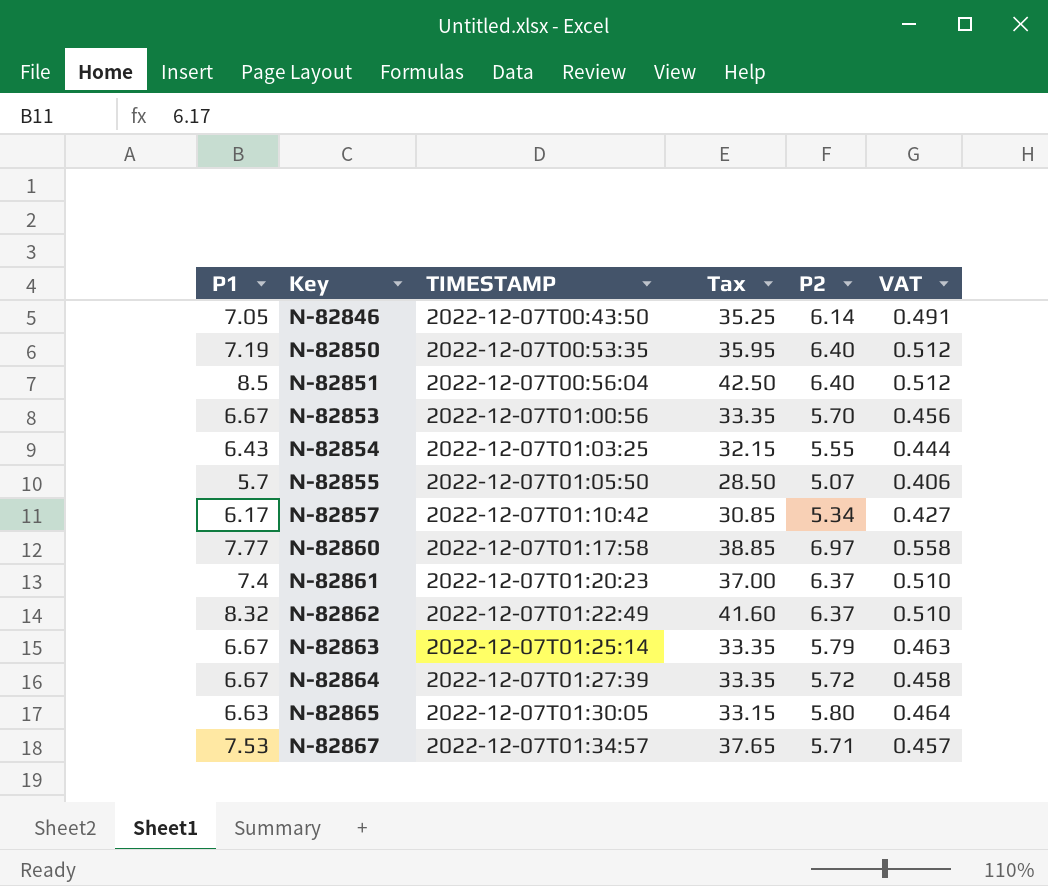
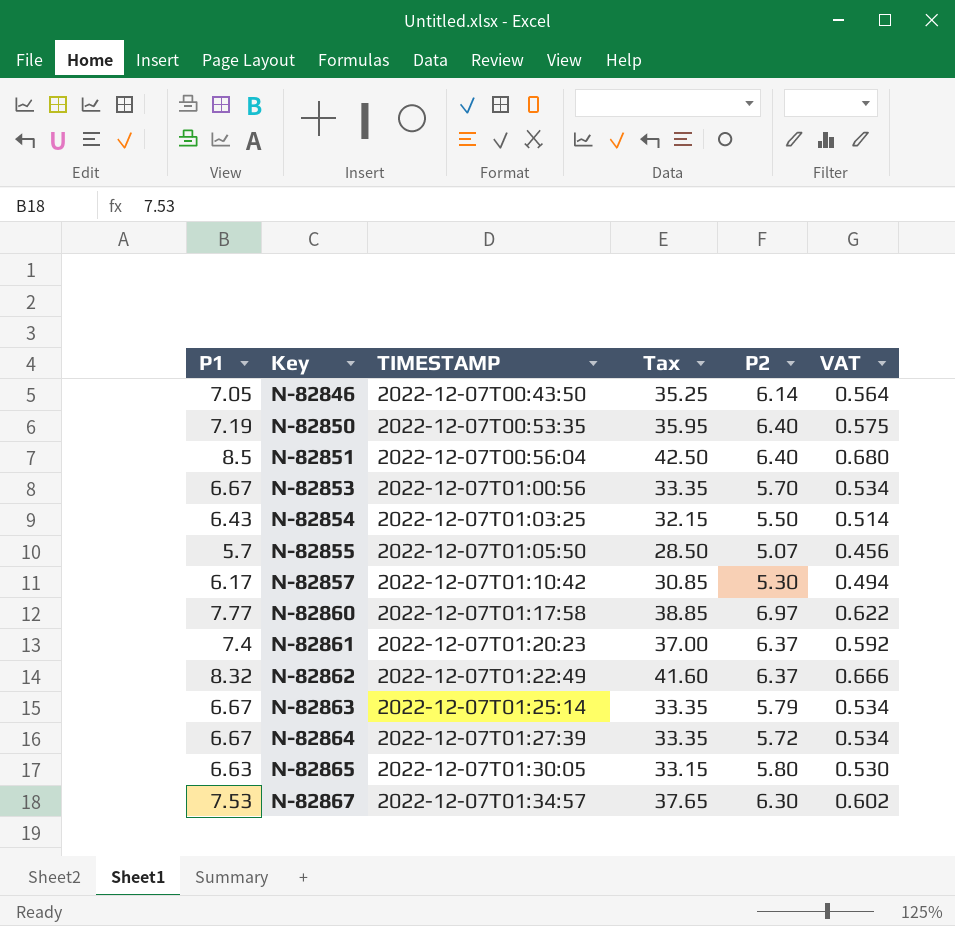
column VAT | formula: [P2] * 0.08 -> [P1] * 0.08
N-82854 | P2: 5.55 -> 5.50
N-82857 | P2: 5.34 -> 5.30
N-82867 | P2: 5.71 -> 6.30

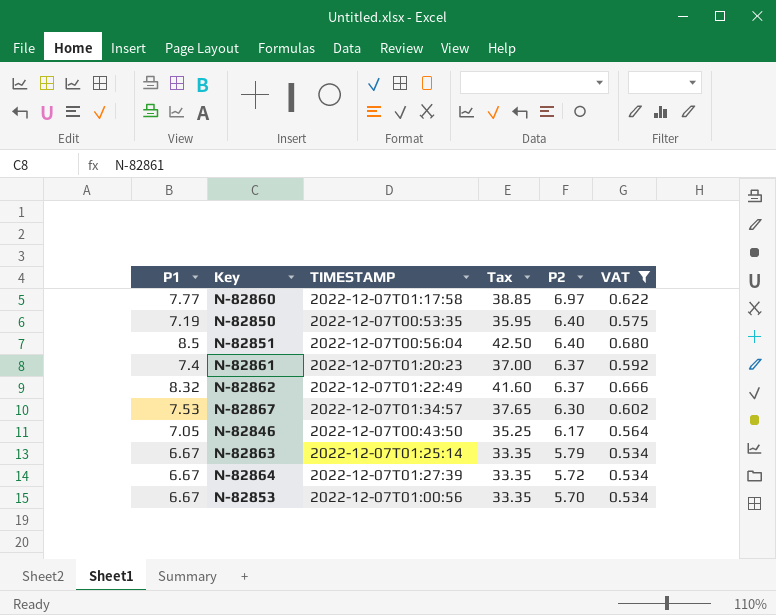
filter: none -> VAT >= 0.534
row order: Key ascending -> P2 descending
N-82846 | P2: 6.14 -> 6.17

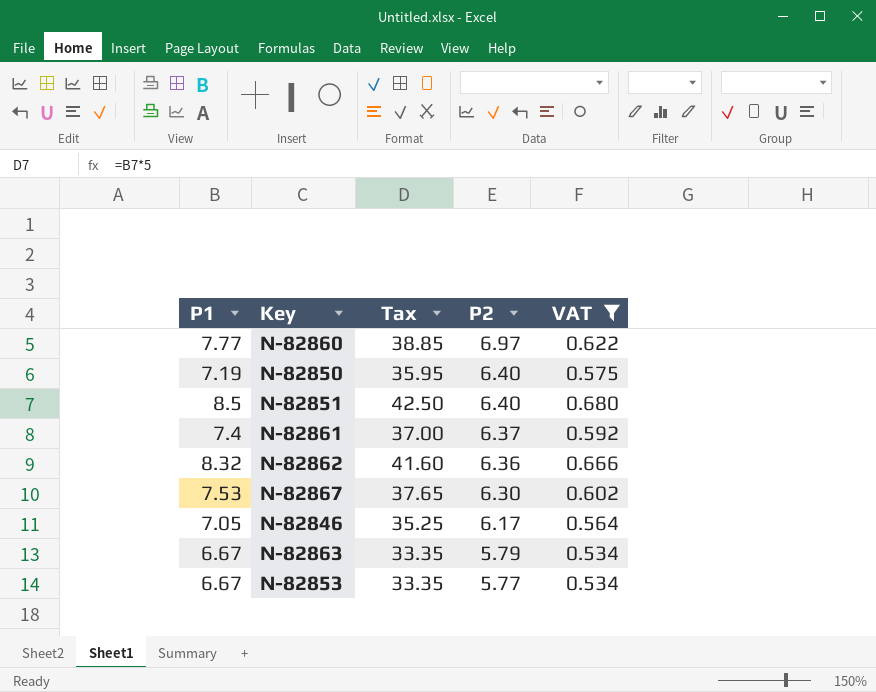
column TIMESTAMP | position: 3 -> none
row N-82864: 6.67 | 2022-12-07T01:27:39 | 33.35 | 5.72 | 0.534 -> none
N-82862 | P2: 6.37 -> 6.36
N-82853 | P2: 5.70 -> 5.77

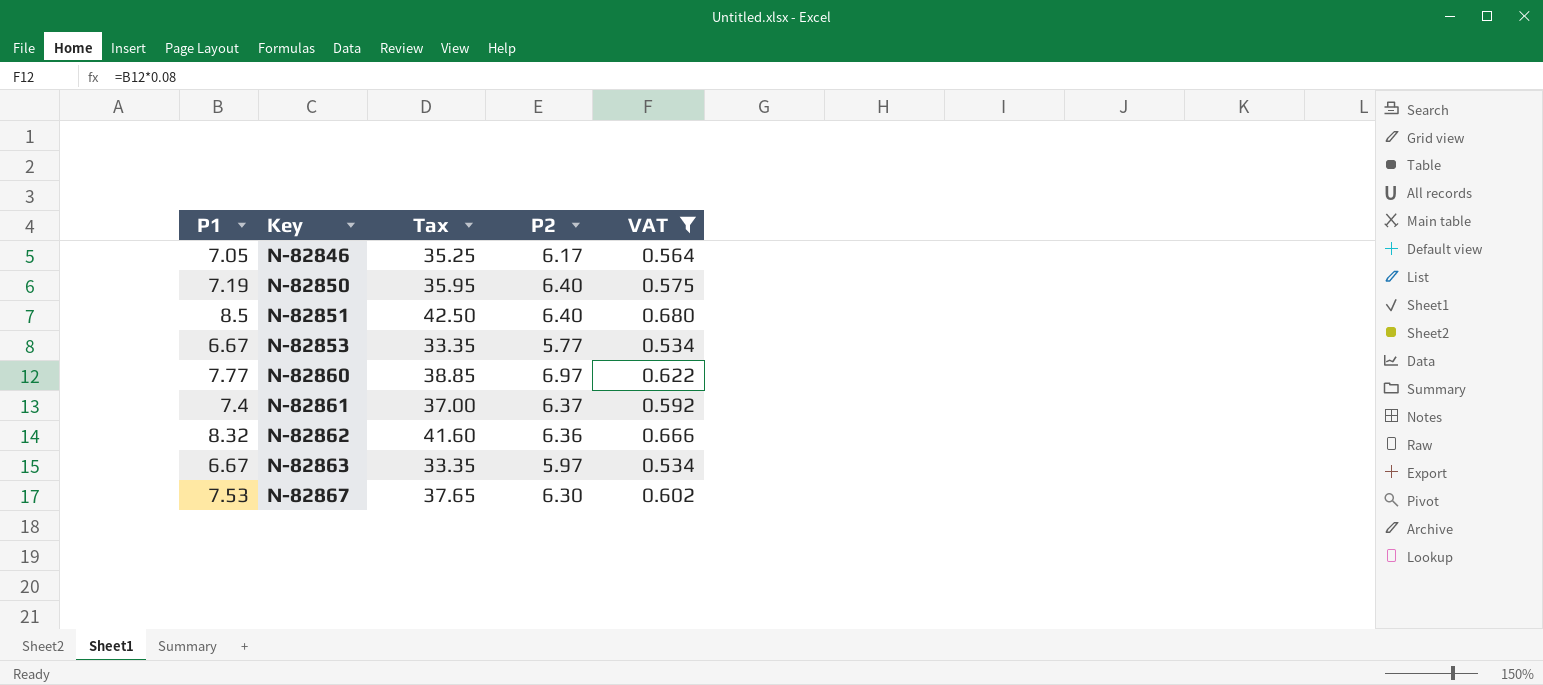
row order: P2 descending -> Key ascending
N-82863 | P2: 5.79 -> 5.97

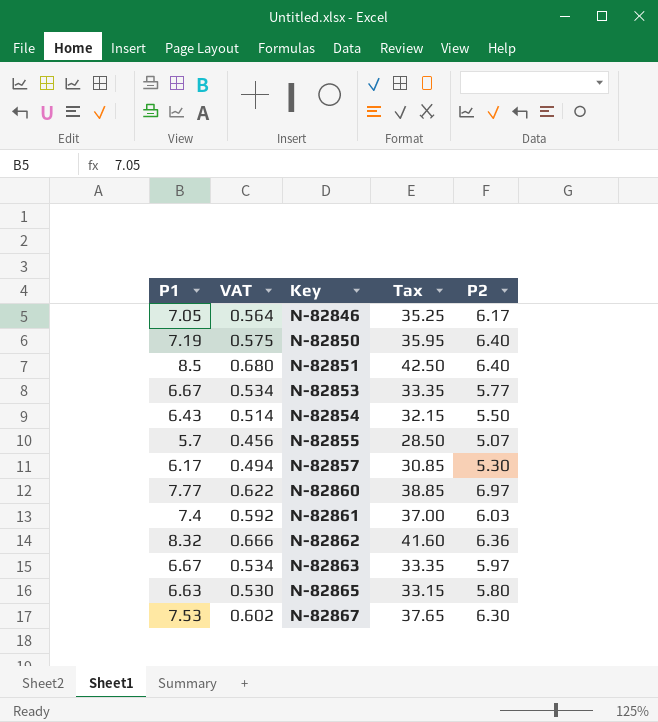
filter: VAT >= 0.534 -> none
column VAT | position: 5 -> 2
N-82861 | P2: 6.37 -> 6.03

